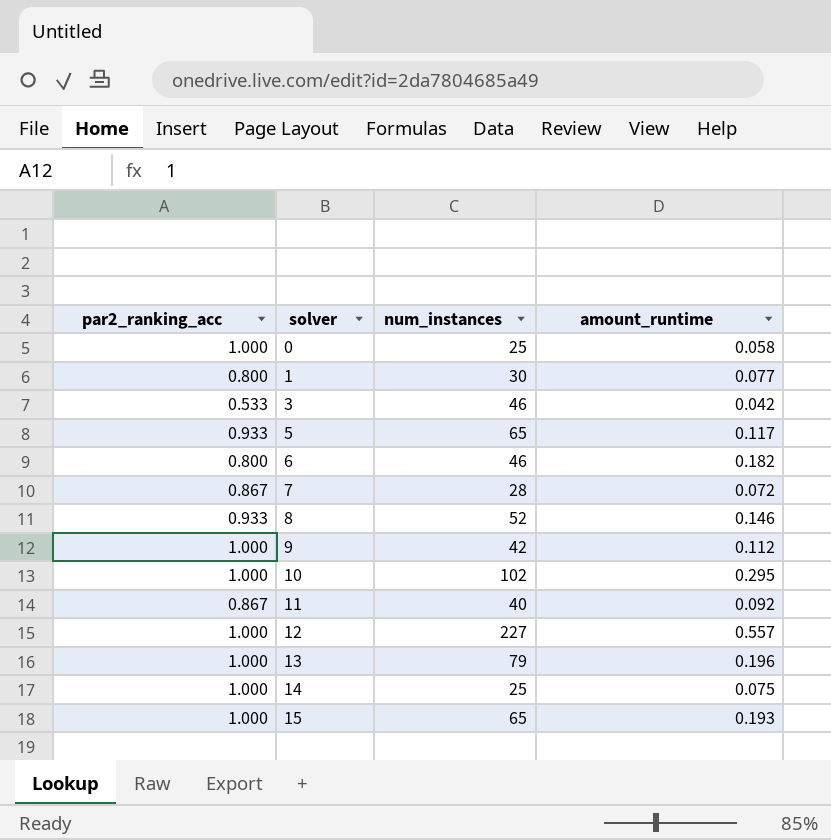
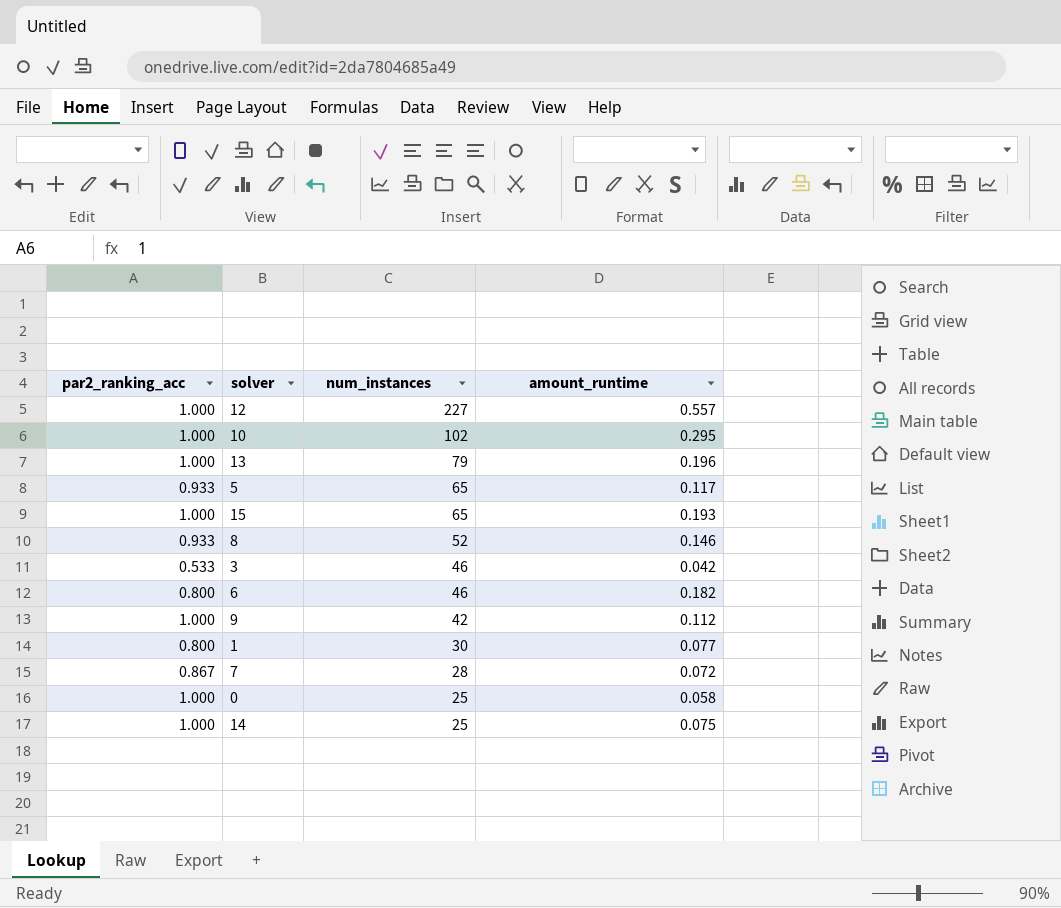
row order: solver ascending -> num_instances descending
row 11: 0.867 | 40 | 0.092 -> none

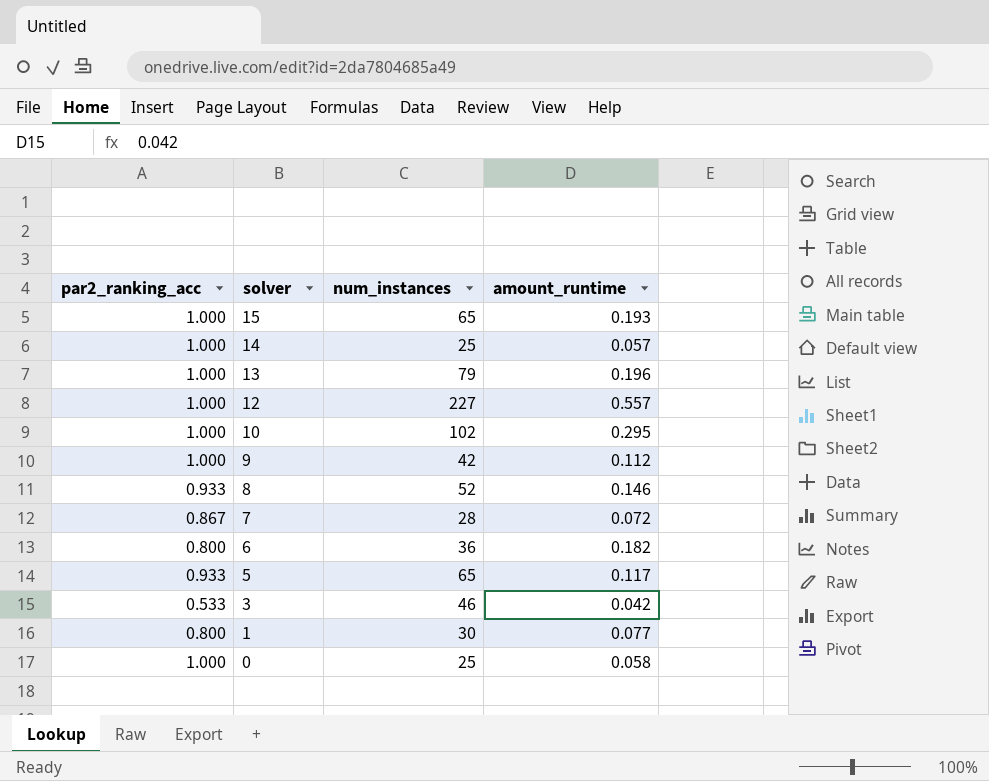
row order: num_instances descending -> solver descending
14 | amount_runtime: 0.075 -> 0.057
6 | num_instances: 46 -> 36

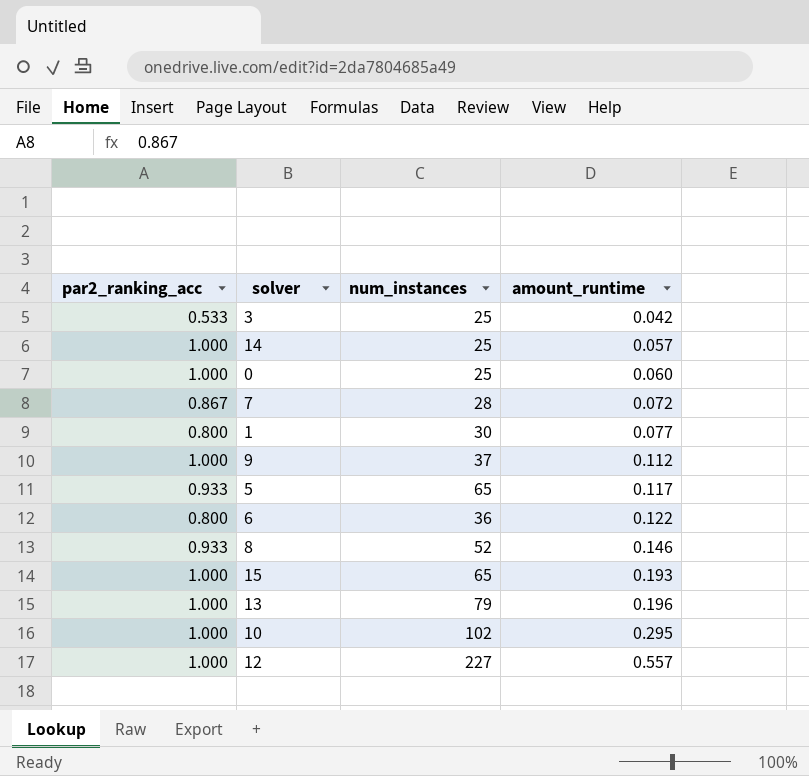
row order: solver descending -> amount_runtime ascending
3 | num_instances: 46 -> 25
0 | amount_runtime: 0.058 -> 0.060
9 | num_instances: 42 -> 37
6 | amount_runtime: 0.182 -> 0.122

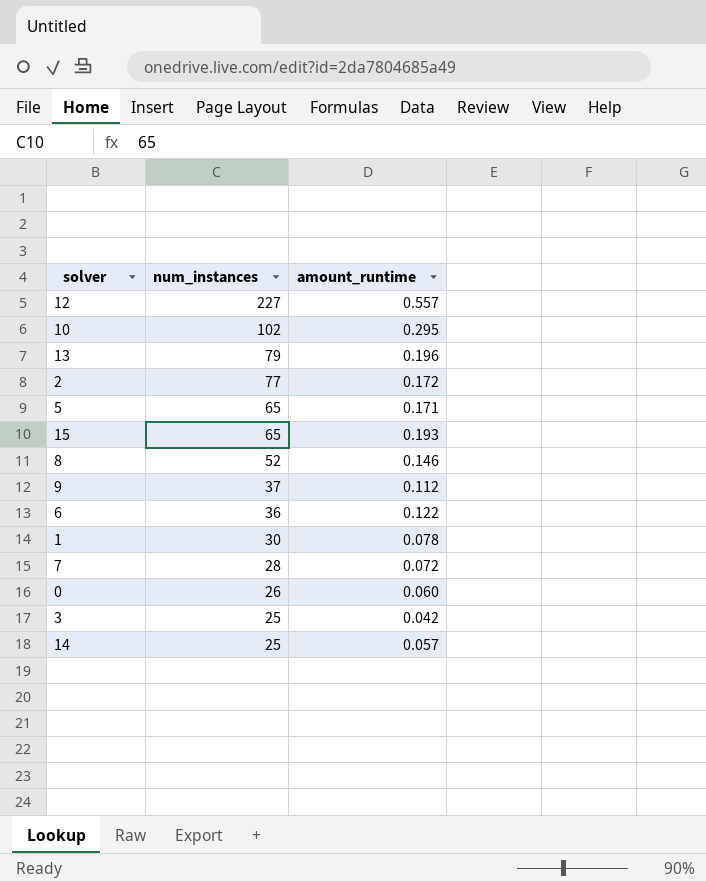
row order: amount_runtime ascending -> num_instances descending
column par2_ranking_acc | position: 1 -> none
row 2: none -> 77 | 0.172
5 | amount_runtime: 0.117 -> 0.171
1 | amount_runtime: 0.077 -> 0.078
0 | num_instances: 25 -> 26

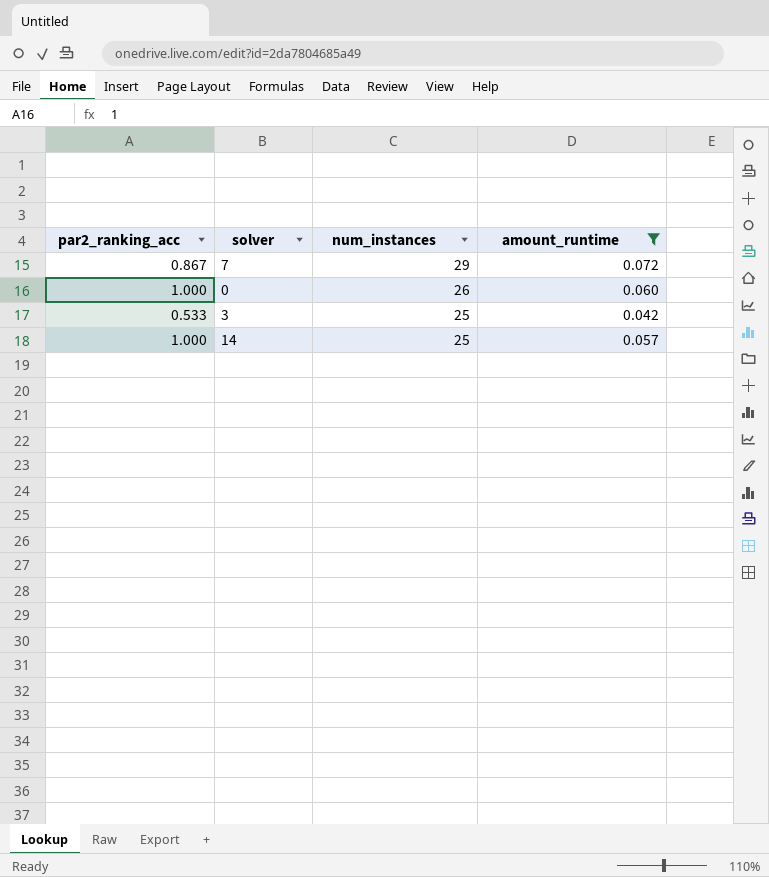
filter: none -> amount_runtime <= 0.072
column par2_ranking_acc | position: none -> 1
7 | num_instances: 28 -> 29

